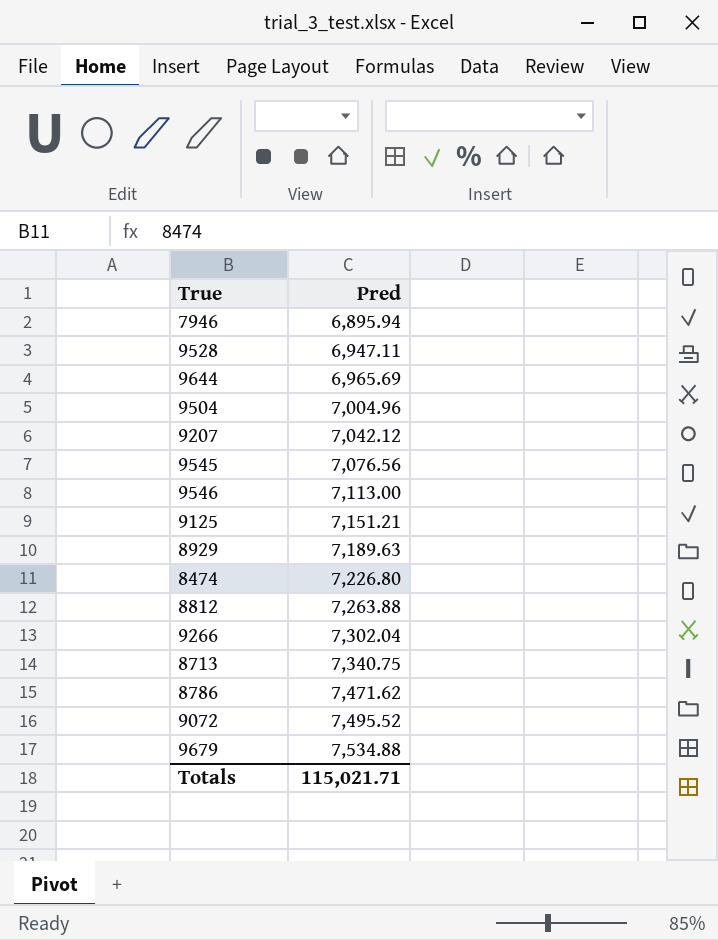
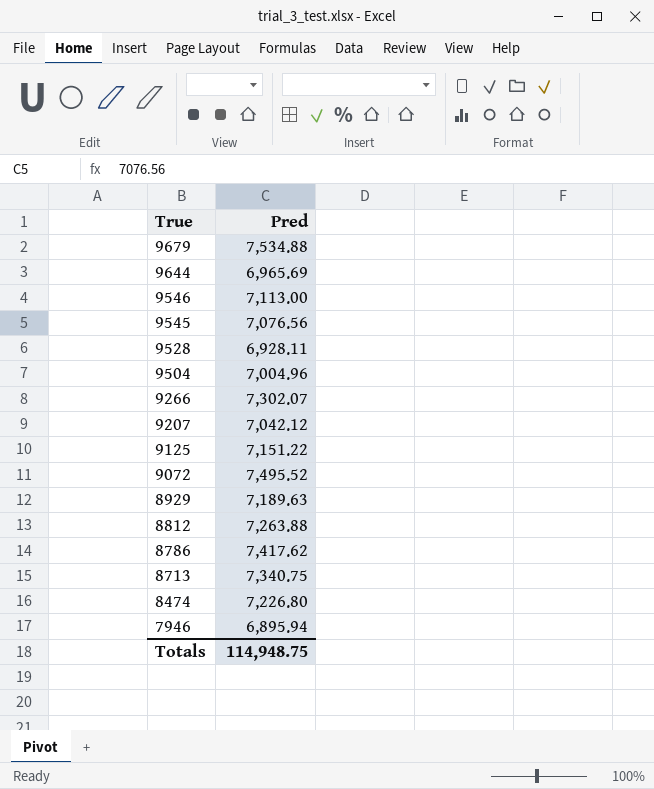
row order: Pred ascending -> True descending
9528 | Pred: 6,947.11 -> 6,928.11
9266 | Pred: 7,302.04 -> 7,302.07
9125 | Pred: 7,151.21 -> 7,151.22
8786 | Pred: 7,471.62 -> 7,417.62
Totals | Pred: 115,021.71 -> 114,948.75

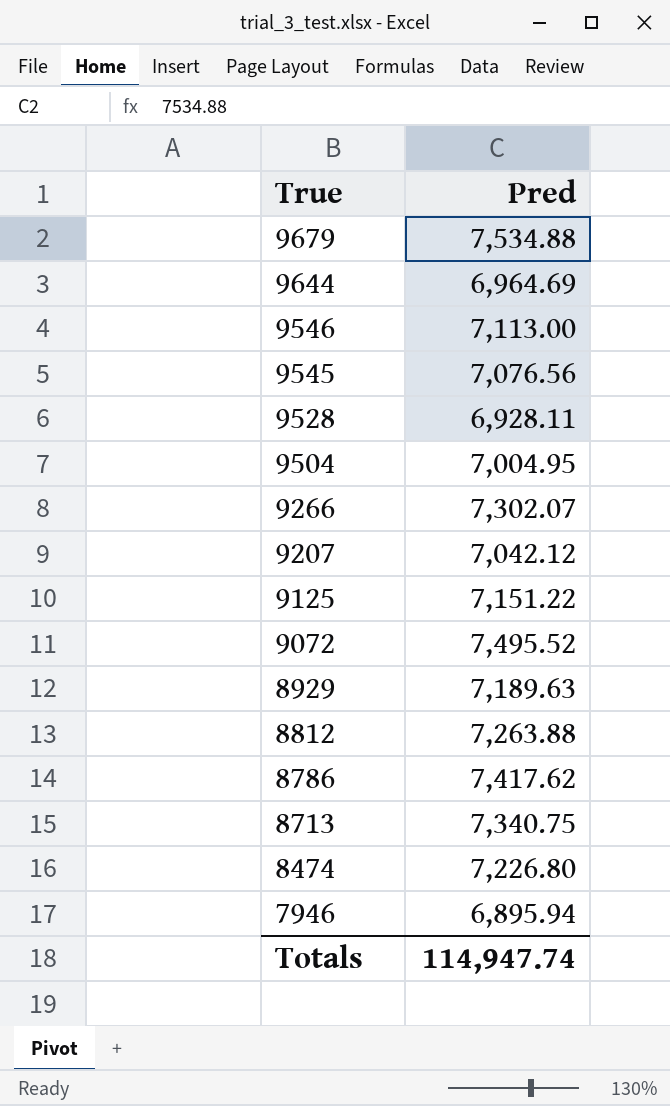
9644 | Pred: 6,965.69 -> 6,964.69
9504 | Pred: 7,004.96 -> 7,004.95
Totals | Pred: 114,948.75 -> 114,947.74

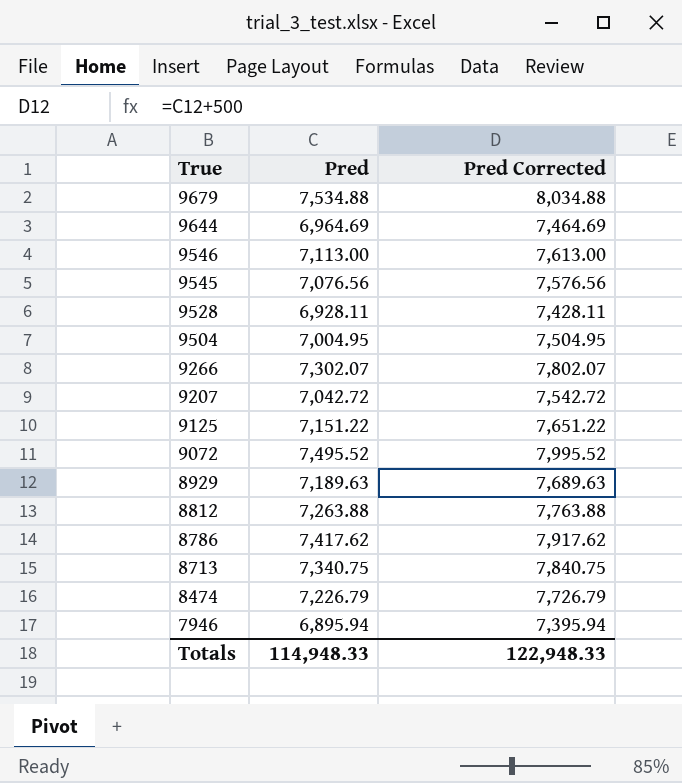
column Pred Corrected | formula: none -> [Pred] + 500
9207 | Pred: 7,042.12 -> 7,042.72
8474 | Pred: 7,226.80 -> 7,226.79
Totals | Pred: 114,947.74 -> 114,948.33

